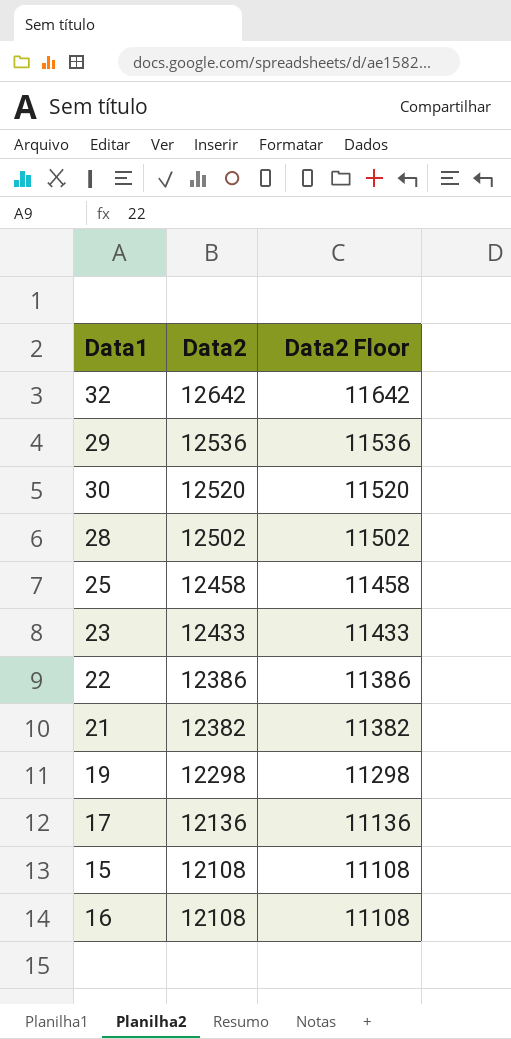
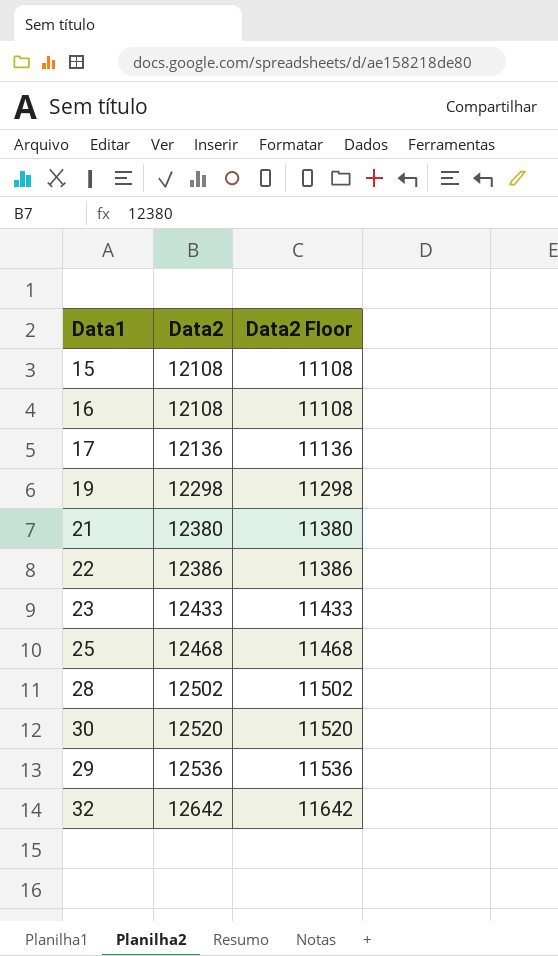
row order: Data2 descending -> Data2 ascending
21 | Data2: 12382 -> 12380
21 | Data2 Floor: 11382 -> 11380
25 | Data2: 12458 -> 12468
25 | Data2 Floor: 11458 -> 11468

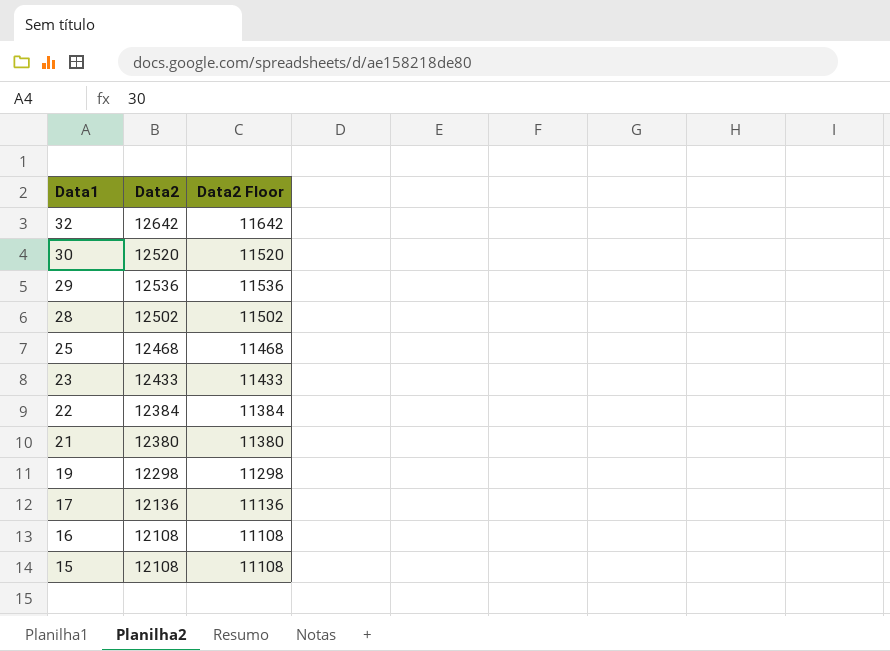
row order: Data2 ascending -> Data1 descending
22 | Data2: 12386 -> 12384
22 | Data2 Floor: 11386 -> 11384

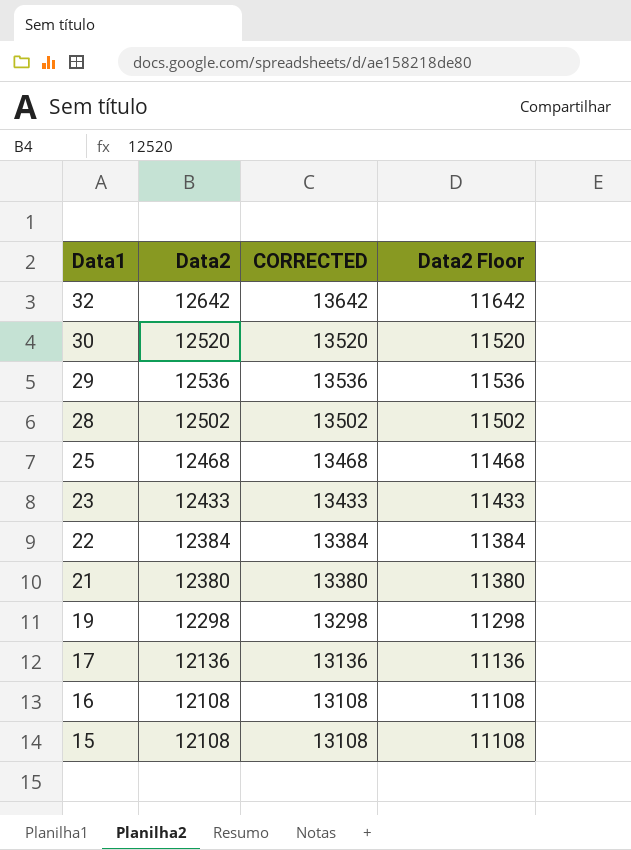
column CORRECTED | formula: none -> [Data2] + 1000

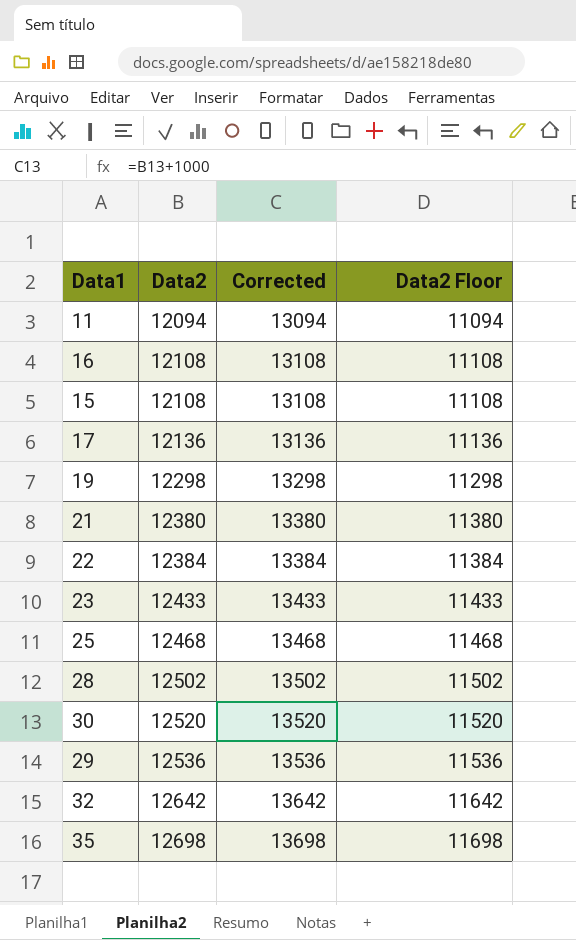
row order: Data1 descending -> Data2 ascending
column name: CORRECTED -> Corrected
row 11: none -> 12094 | 13094 | 11094
row 35: none -> 12698 | 13698 | 11698

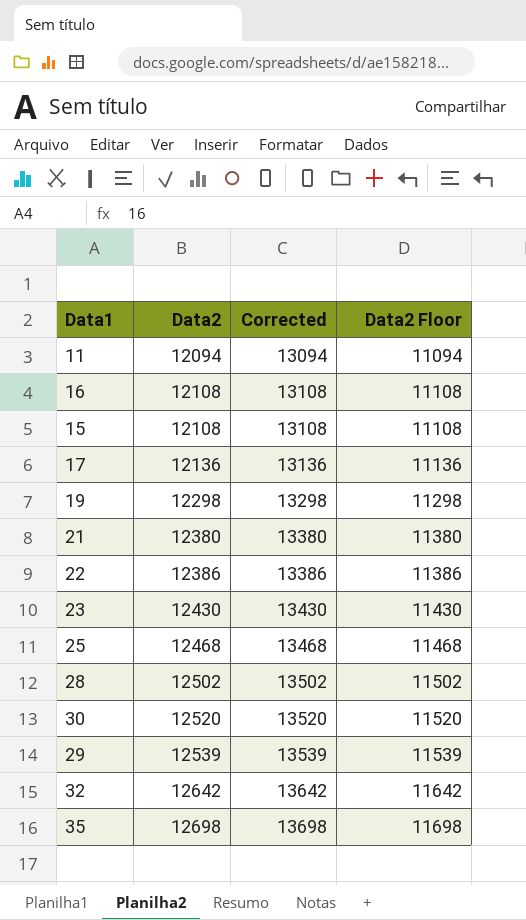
22 | Data2: 12384 -> 12386
22 | Corrected: 13384 -> 13386
22 | Data2 Floor: 11384 -> 11386
23 | Data2: 12433 -> 12430
23 | Corrected: 13433 -> 13430
23 | Data2 Floor: 11433 -> 11430
29 | Data2: 12536 -> 12539
29 | Corrected: 13536 -> 13539
29 | Data2 Floor: 11536 -> 11539

